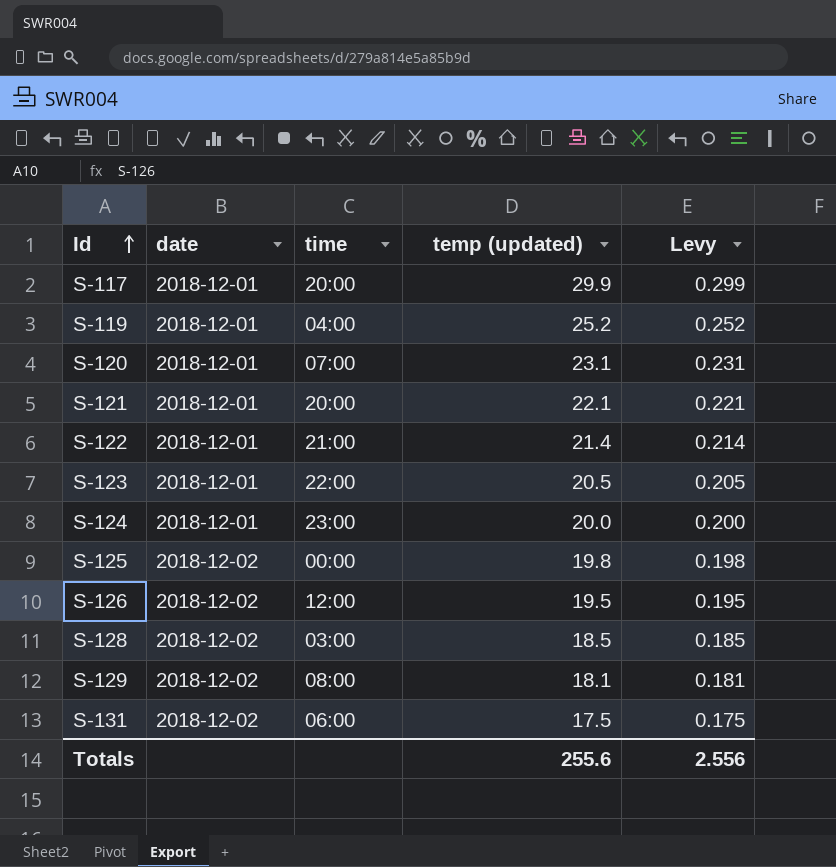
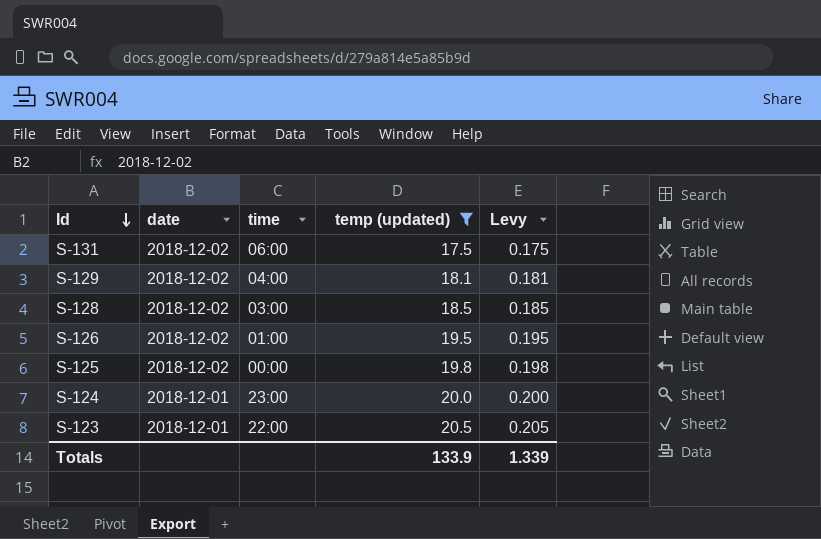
filter: none -> temp (updated) <= 20.5
row order: Id ascending -> Id descending
S-129 | time: 08:00 -> 04:00
S-126 | time: 12:00 -> 01:00
Totals | temp (updated): 255.6 -> 133.9
Totals | Levy: 2.556 -> 1.339

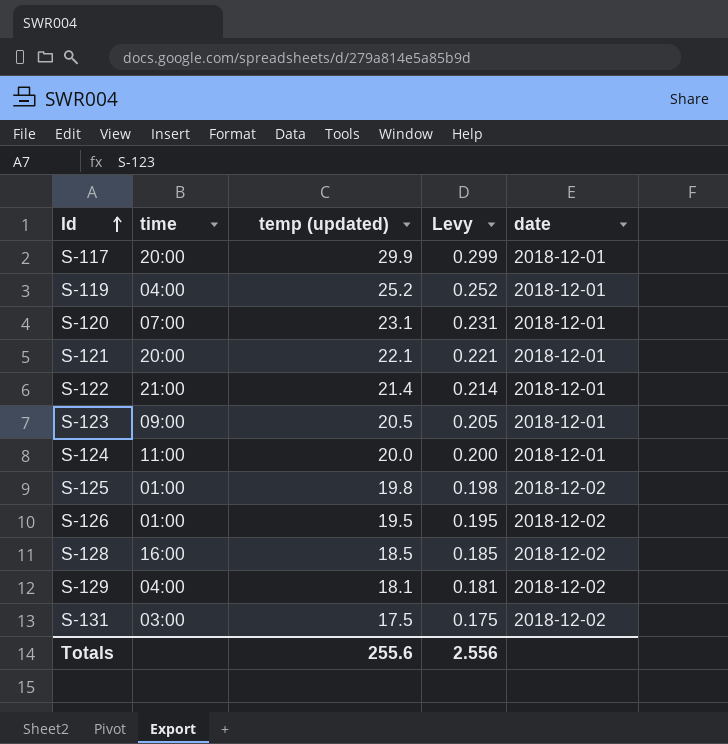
filter: temp (updated) <= 20.5 -> none
row order: Id descending -> Id ascending
column date | position: 2 -> 5
S-123 | time: 22:00 -> 09:00
S-124 | time: 23:00 -> 11:00
S-125 | time: 00:00 -> 01:00
S-128 | time: 03:00 -> 16:00
S-131 | time: 06:00 -> 03:00
Totals | temp (updated): 133.9 -> 255.6
Totals | Levy: 1.339 -> 2.556

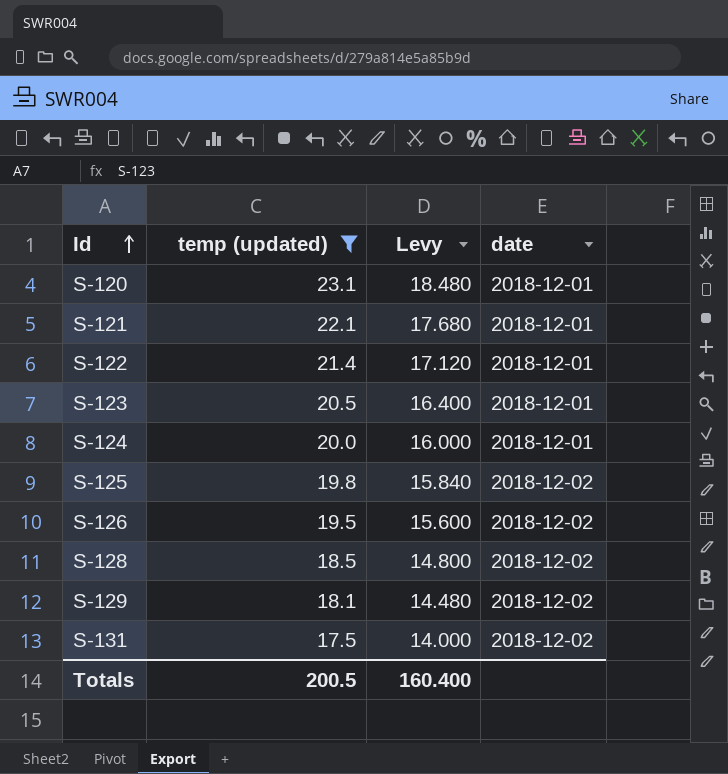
filter: none -> temp (updated) <= 23.1
column time | position: 2 -> none
column Levy | formula: [temp (updated)] * 0.01 -> [temp (updated)] * 0.8
Totals | temp (updated): 255.6 -> 200.5
Totals | Levy: 2.556 -> 160.400

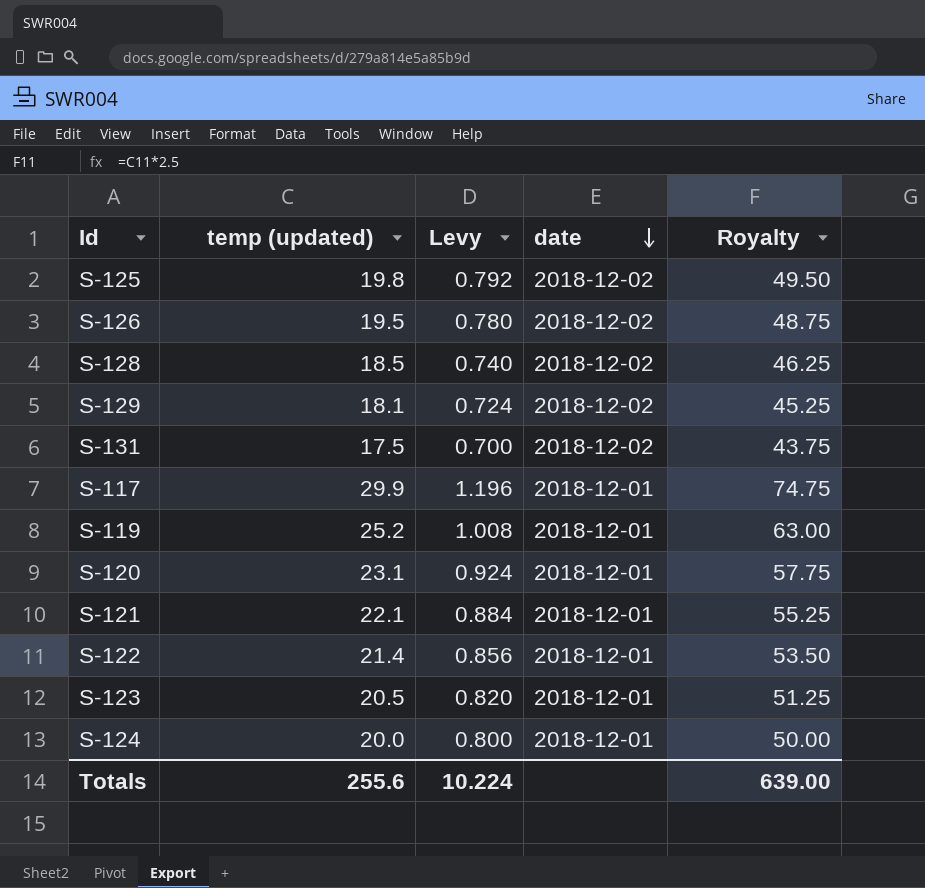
filter: temp (updated) <= 23.1 -> none
row order: Id ascending -> date descending
column Levy | formula: [temp (updated)] * 0.8 -> [temp (updated)] * 0.04
column Royalty | formula: none -> [temp (updated)] * 2.5
Totals | temp (updated): 200.5 -> 255.6
Totals | Levy: 160.400 -> 10.224

